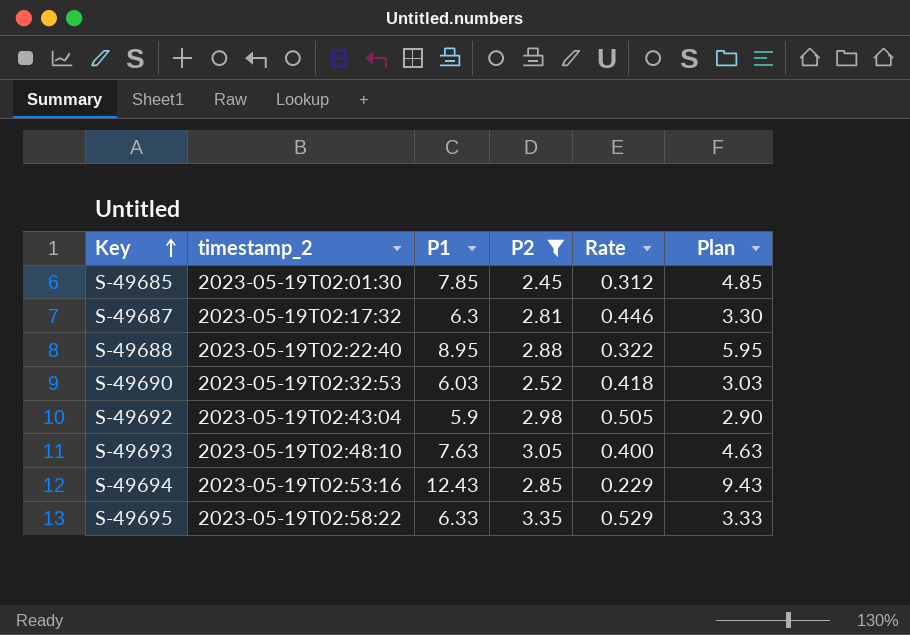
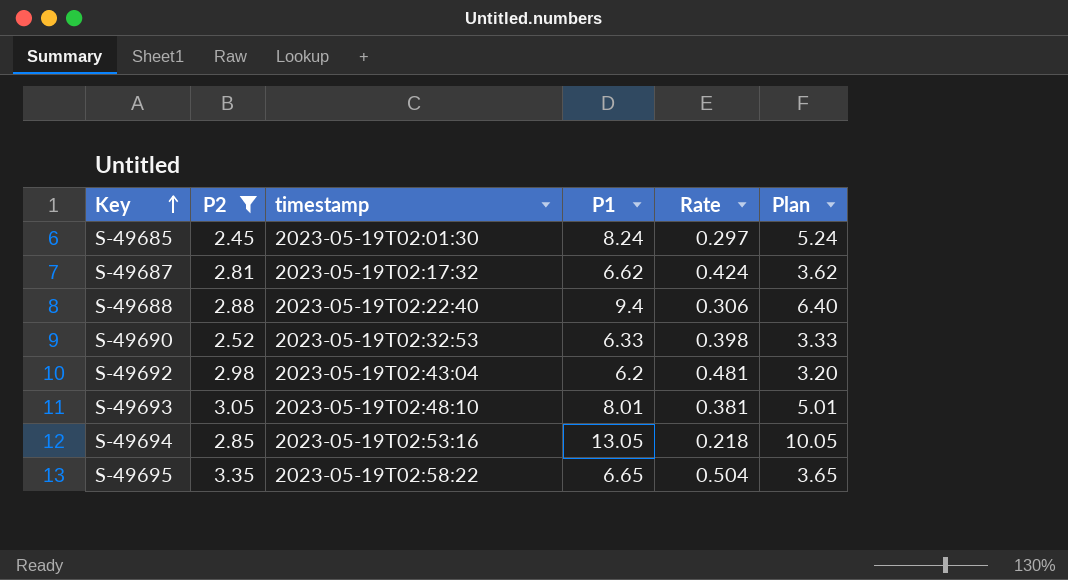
column P2 | position: 4 -> 2
column name: timestamp_2 -> timestamp
S-49685 | P1: 7.85 -> 8.24
S-49685 | Rate: 0.312 -> 0.297
S-49685 | Plan: 4.85 -> 5.24
S-49687 | P1: 6.3 -> 6.62
S-49687 | Rate: 0.446 -> 0.424
S-49687 | Plan: 3.30 -> 3.62
S-49688 | P1: 8.95 -> 9.4
S-49688 | Rate: 0.322 -> 0.306
S-49688 | Plan: 5.95 -> 6.40
S-49690 | P1: 6.03 -> 6.33
S-49690 | Rate: 0.418 -> 0.398
S-49690 | Plan: 3.03 -> 3.33
S-49692 | P1: 5.9 -> 6.2
S-49692 | Rate: 0.505 -> 0.481
S-49692 | Plan: 2.90 -> 3.20
S-49693 | P1: 7.63 -> 8.01
S-49693 | Rate: 0.400 -> 0.381
S-49693 | Plan: 4.63 -> 5.01
S-49694 | P1: 12.43 -> 13.05
S-49694 | Rate: 0.229 -> 0.218
S-49694 | Plan: 9.43 -> 10.05
S-49695 | P1: 6.33 -> 6.65
S-49695 | Rate: 0.529 -> 0.504
S-49695 | Plan: 3.33 -> 3.65

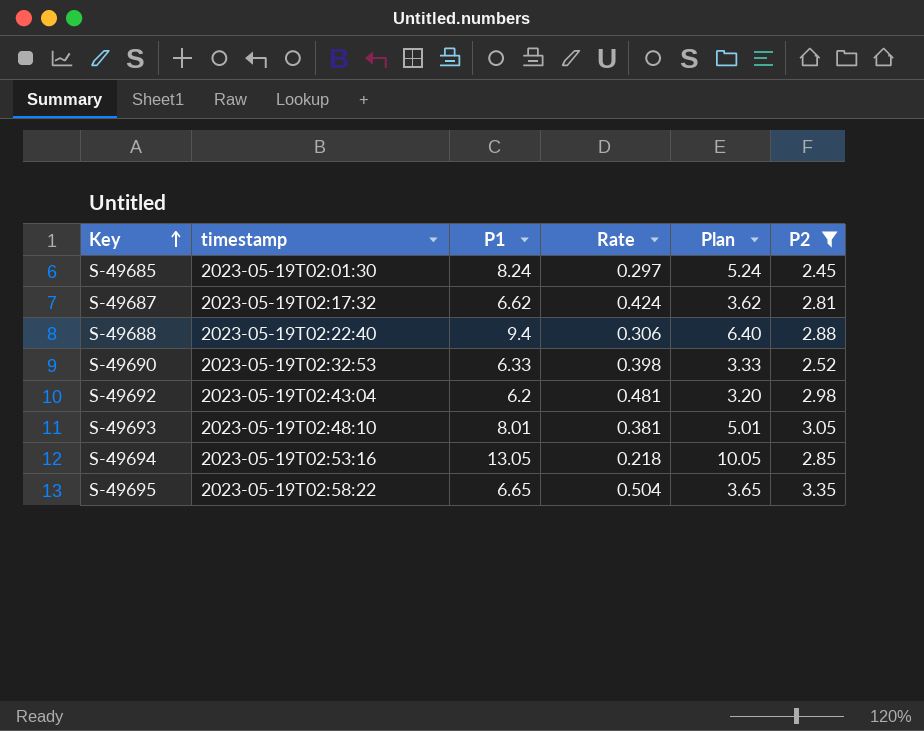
column P2 | position: 2 -> 6

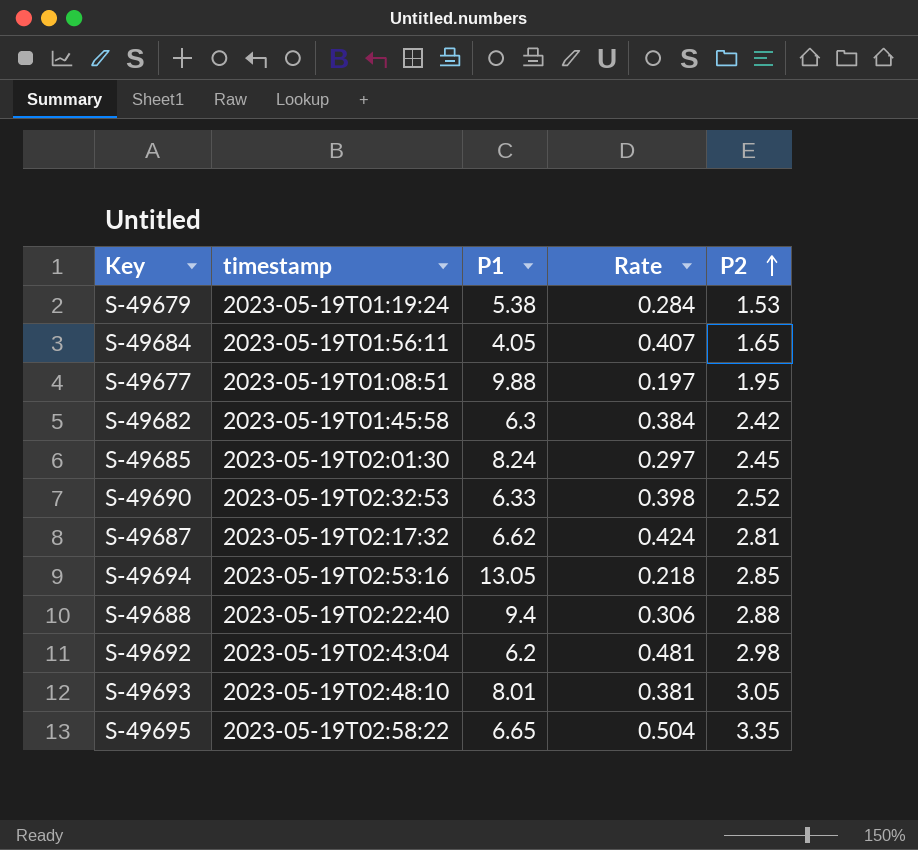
filter: P2 >= 2.45 -> none
row order: Key ascending -> P2 ascending
column Plan | formula: [P1] - 3 -> none

